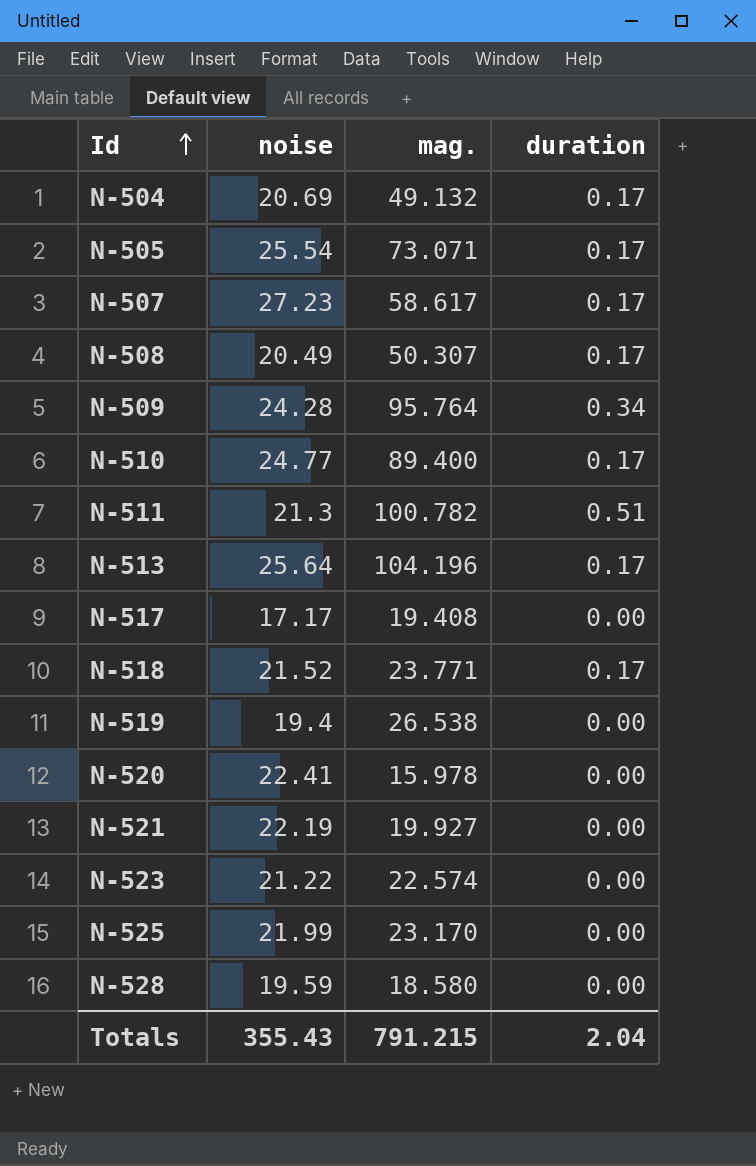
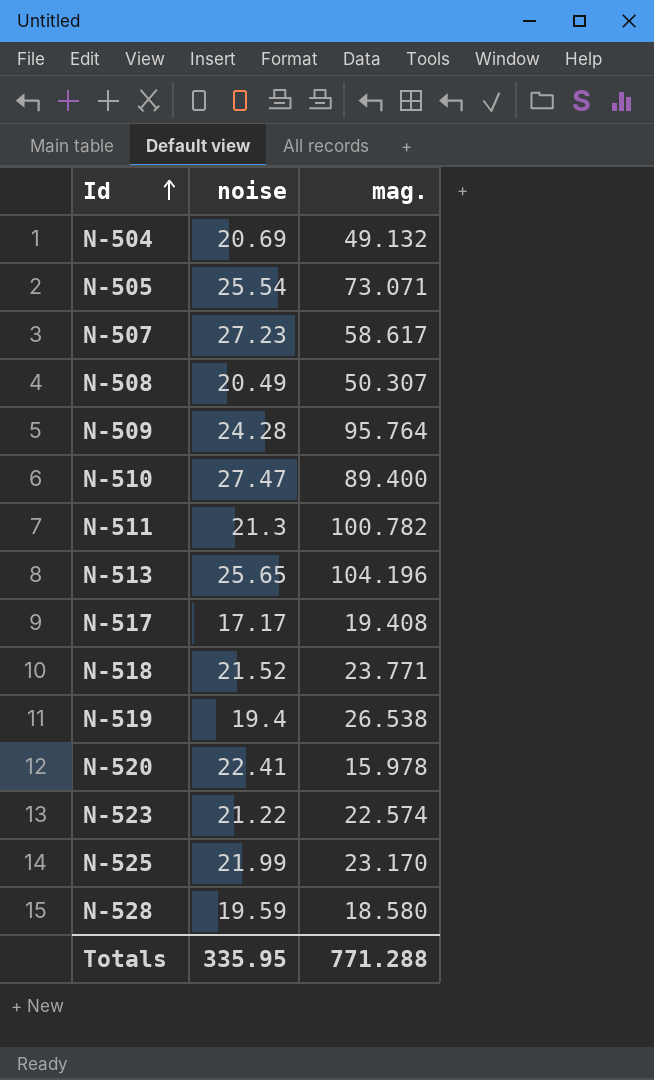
column duration | position: 4 -> none
row N-521: 22.19 | 19.927 | 0.00 -> none
N-510 | noise: 24.77 -> 27.47
N-513 | noise: 25.64 -> 25.65
Totals | noise: 355.43 -> 335.95
Totals | mag.: 791.215 -> 771.288

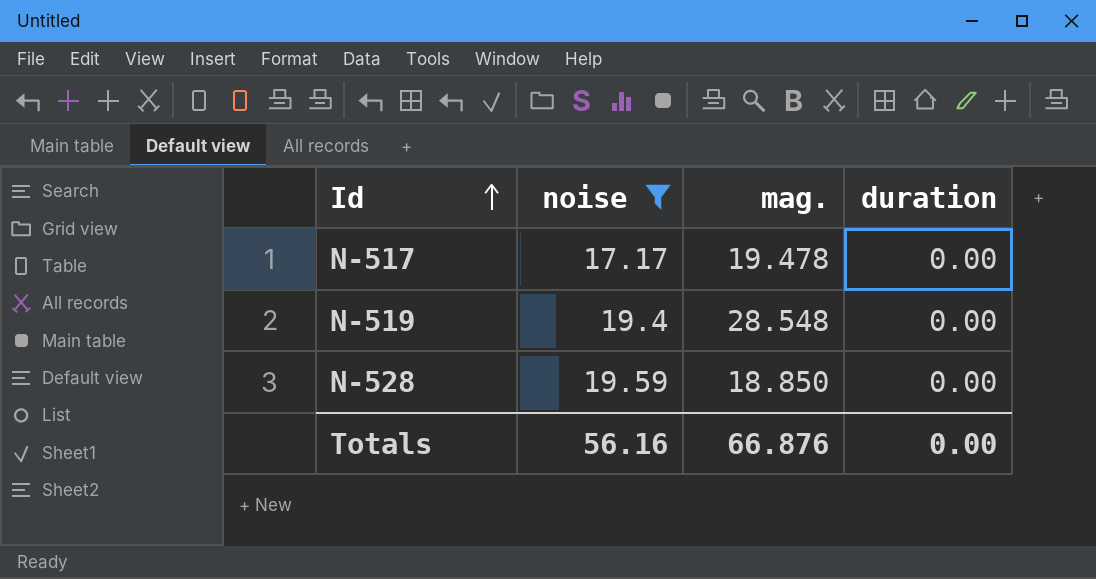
filter: none -> noise <= 19.59
column duration | position: none -> 4
N-517 | mag.: 19.408 -> 19.478
N-519 | mag.: 26.538 -> 28.548
N-528 | mag.: 18.580 -> 18.850
Totals | noise: 335.95 -> 56.16
Totals | mag.: 771.288 -> 66.876

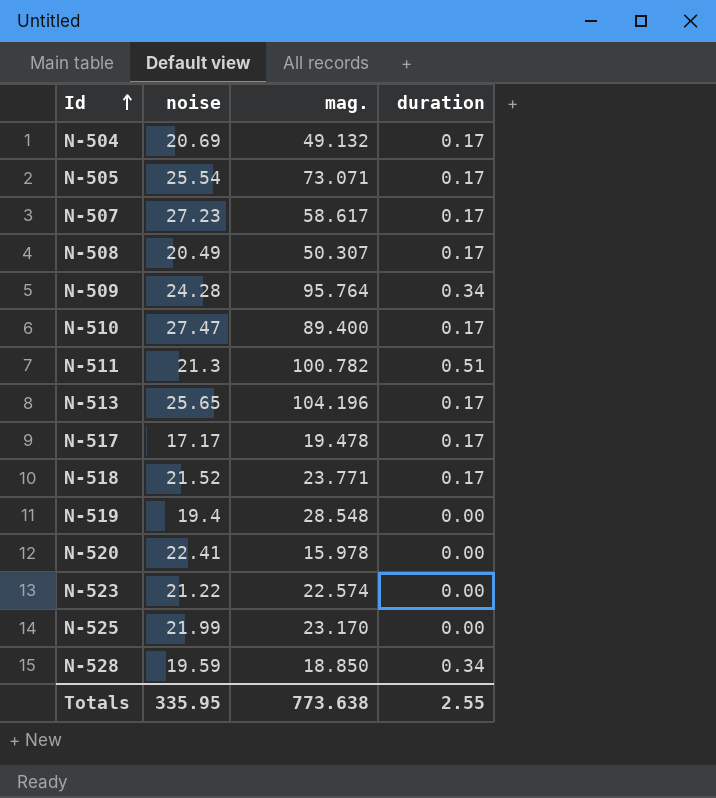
filter: noise <= 19.59 -> none
N-517 | duration: 0.00 -> 0.17
N-528 | duration: 0.00 -> 0.34
Totals | noise: 56.16 -> 335.95
Totals | mag.: 66.876 -> 773.638
Totals | duration: 0.00 -> 2.55

